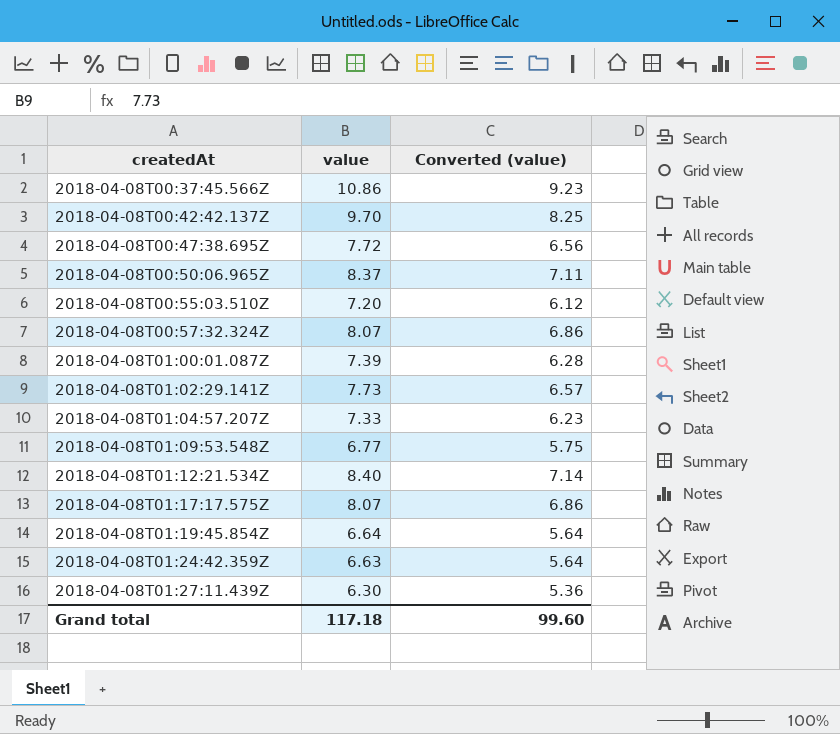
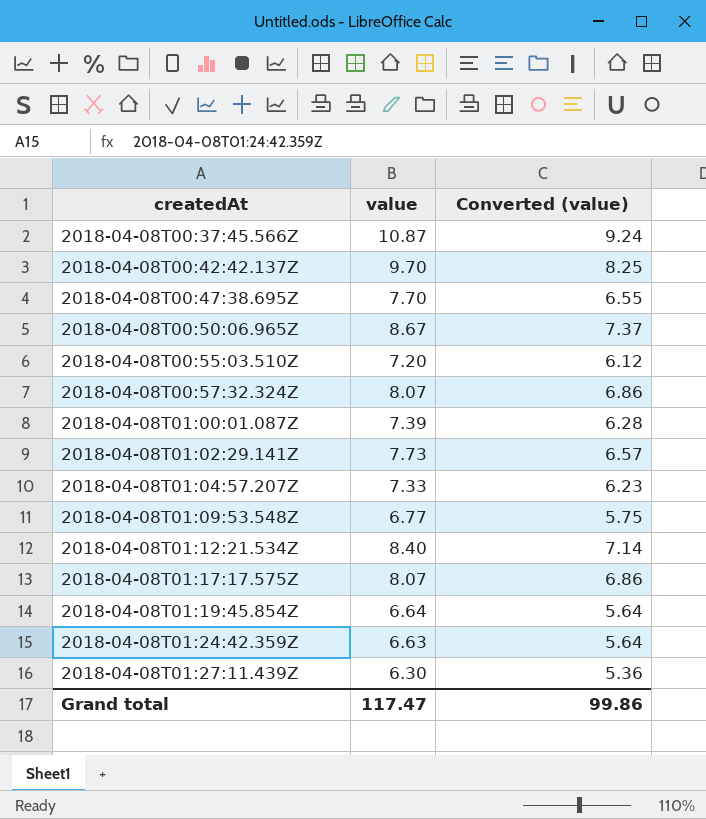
2018-04-08T00:37:45.566Z | value: 10.86 -> 10.87
2018-04-08T00:37:45.566Z | Converted (value): 9.23 -> 9.24
2018-04-08T00:47:38.695Z | value: 7.72 -> 7.70
2018-04-08T00:47:38.695Z | Converted (value): 6.56 -> 6.55
2018-04-08T00:50:06.965Z | value: 8.37 -> 8.67
2018-04-08T00:50:06.965Z | Converted (value): 7.11 -> 7.37
Grand total | value: 117.18 -> 117.47
Grand total | Converted (value): 99.60 -> 99.86

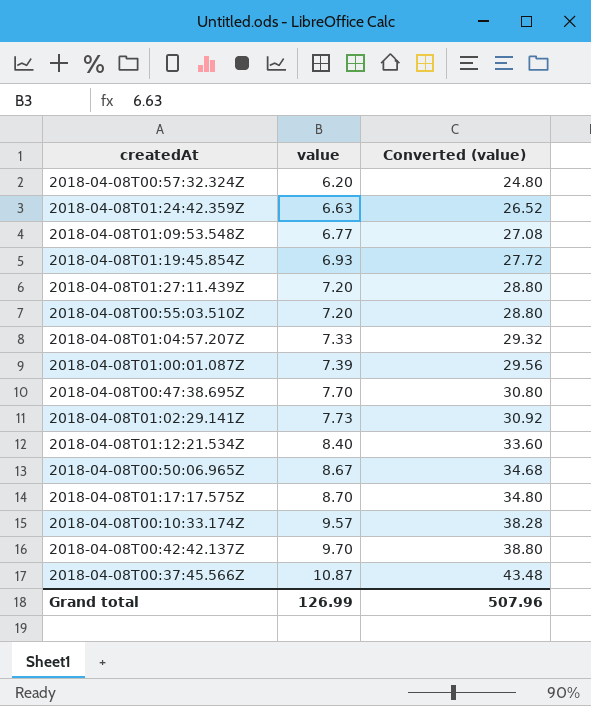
row order: createdAt ascending -> value ascending
column Converted (value) | formula: [value] * 0.85 -> [value] * 4
2018-04-08T00:57:32.324Z | value: 8.07 -> 6.20
2018-04-08T01:19:45.854Z | value: 6.64 -> 6.93
2018-04-08T01:27:11.439Z | value: 6.30 -> 7.20
2018-04-08T01:17:17.575Z | value: 8.07 -> 8.70
row 2018-04-08T00:10:33.174Z: none -> 9.57 | 38.28
Grand total | value: 117.47 -> 126.99
Grand total | Converted (value): 99.86 -> 507.96

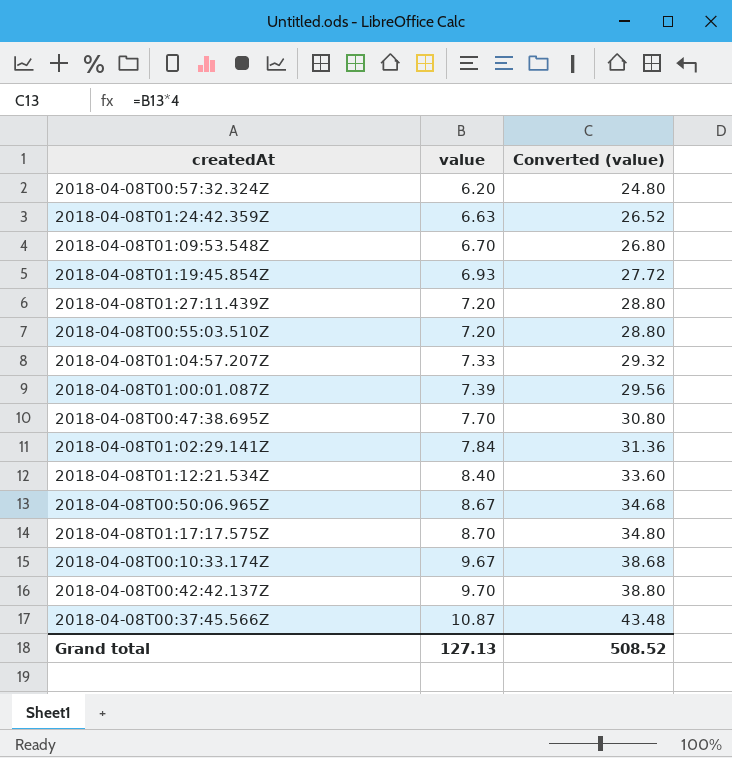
2018-04-08T01:09:53.548Z | value: 6.77 -> 6.70
2018-04-08T01:09:53.548Z | Converted (value): 27.08 -> 26.80
2018-04-08T01:02:29.141Z | value: 7.73 -> 7.84
2018-04-08T01:02:29.141Z | Converted (value): 30.92 -> 31.36
2018-04-08T00:10:33.174Z | value: 9.57 -> 9.67
2018-04-08T00:10:33.174Z | Converted (value): 38.28 -> 38.68
Grand total | value: 126.99 -> 127.13
Grand total | Converted (value): 507.96 -> 508.52

